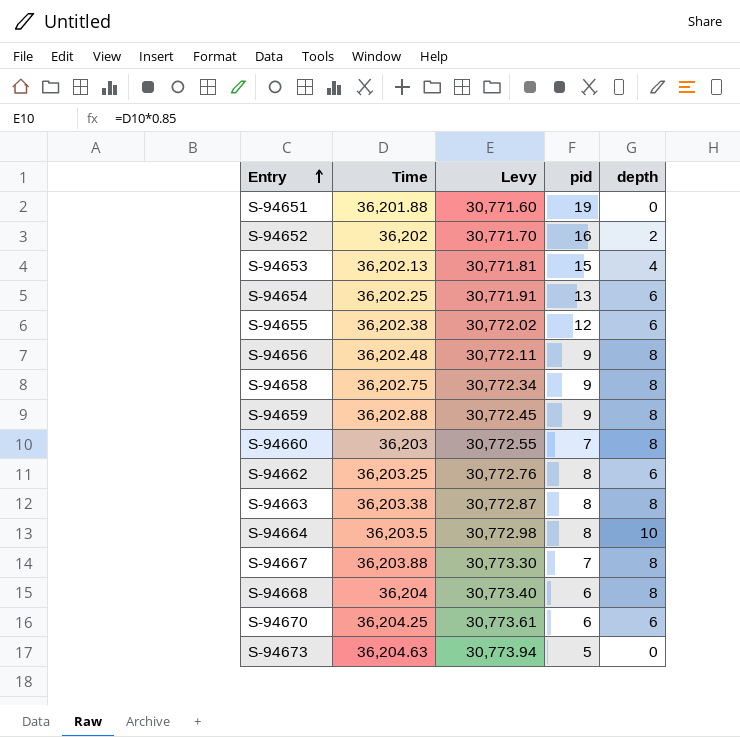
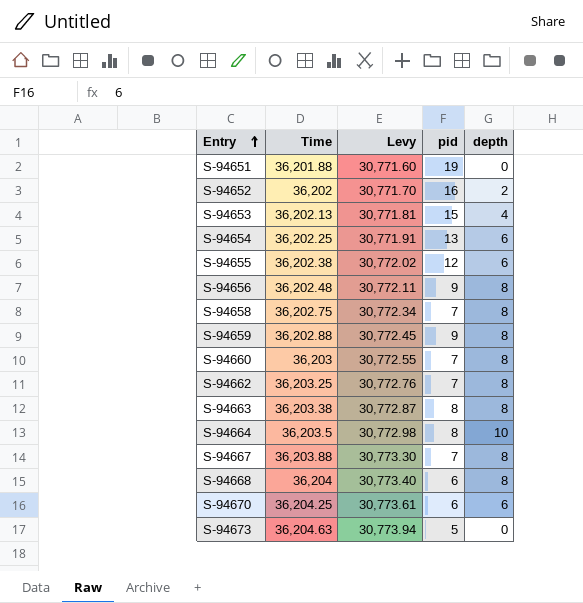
S-94658 | pid: 9 -> 7
S-94662 | pid: 8 -> 7
S-94662 | depth: 6 -> 8

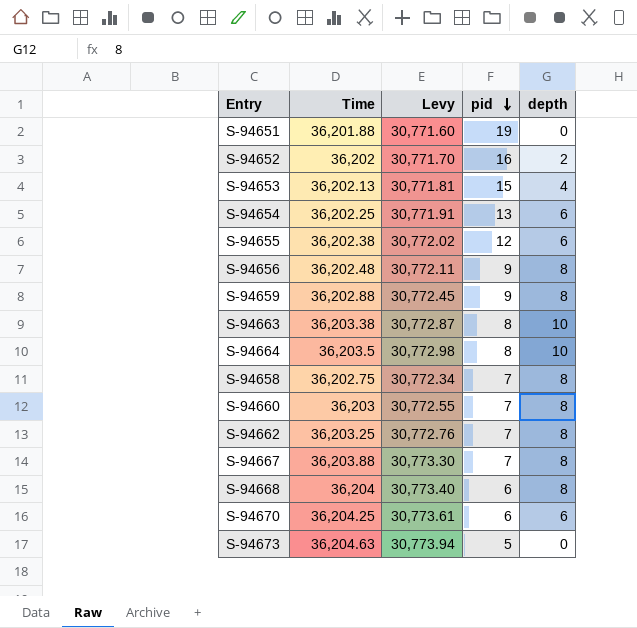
row order: Entry ascending -> pid descending
S-94663 | depth: 8 -> 10

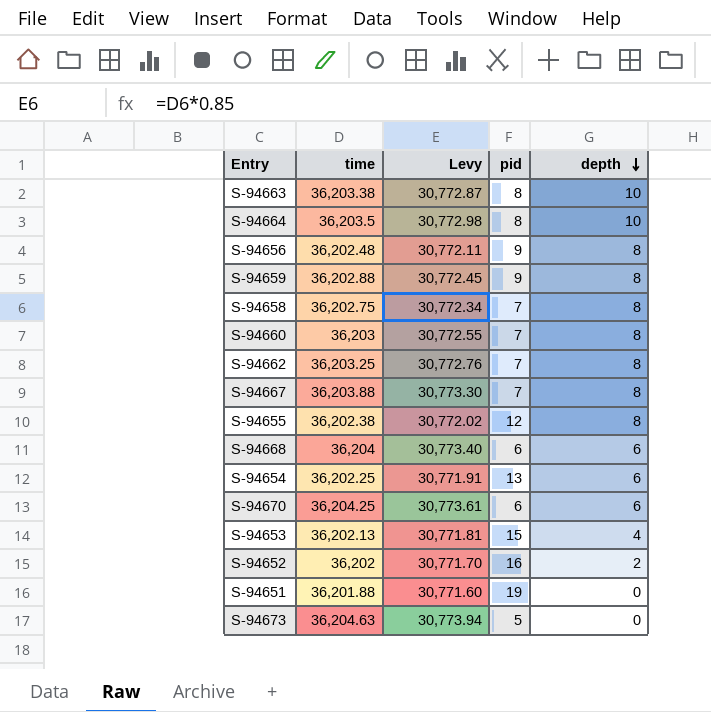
row order: pid descending -> depth descending
column name: Time -> time
S-94655 | depth: 6 -> 8
S-94668 | depth: 8 -> 6

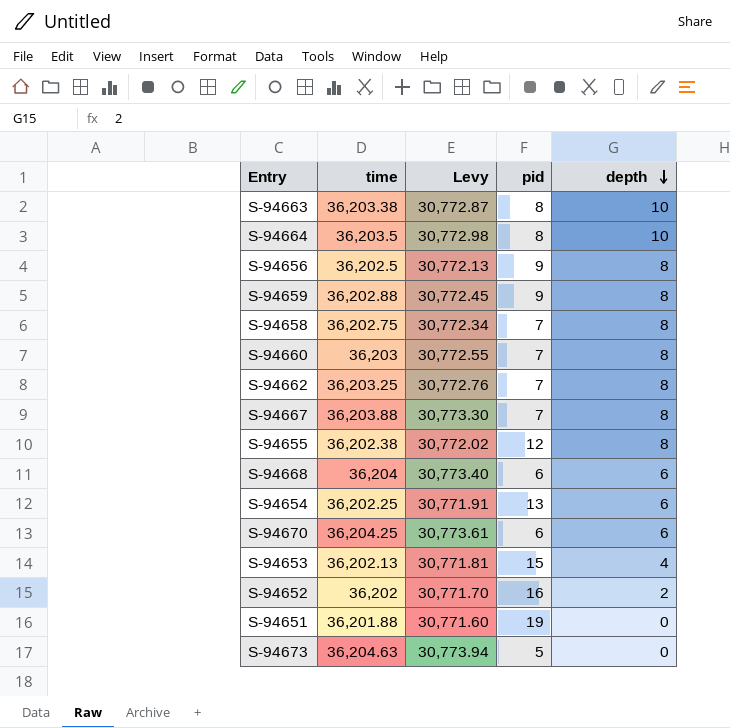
S-94656 | time: 36,202.48 -> 36,202.5
S-94656 | Levy: 30,772.11 -> 30,772.13

